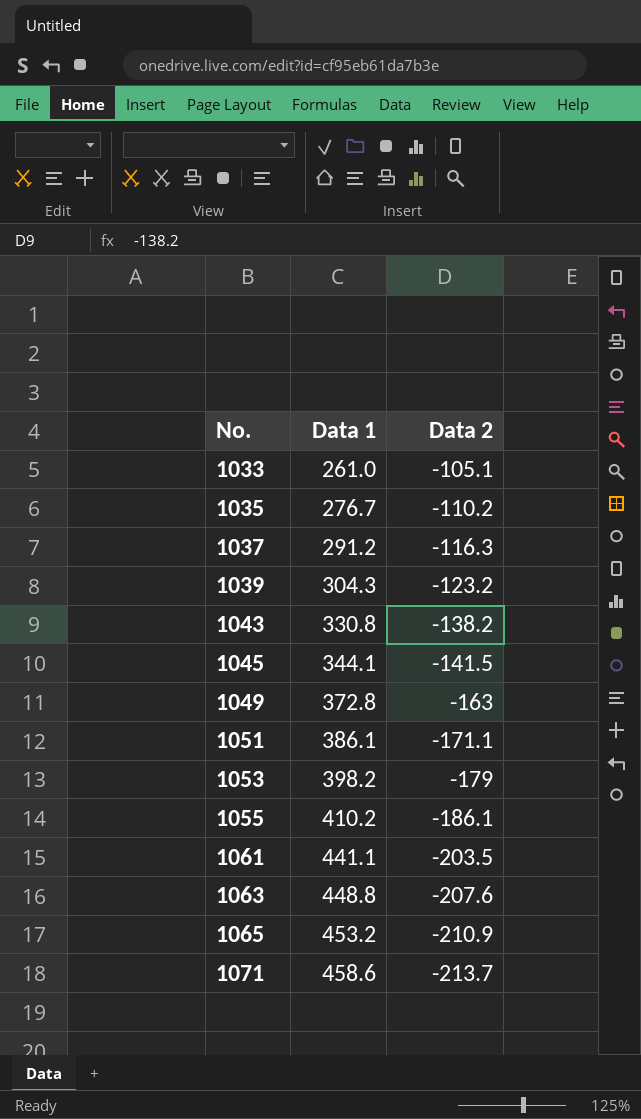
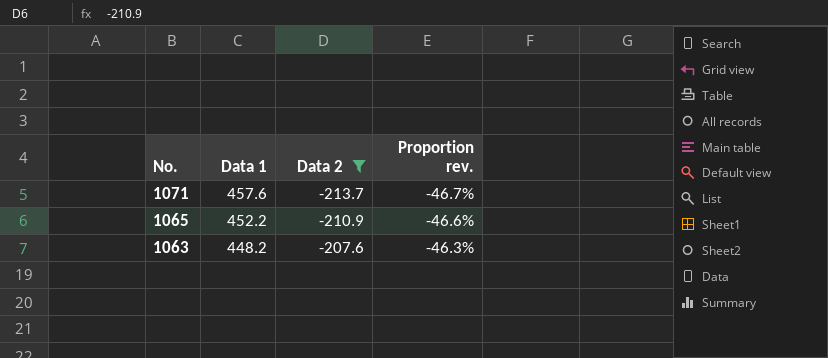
filter: none -> Data 2 <= -207.6
row order: No. ascending -> No. descending
column Proportion rev. | formula: none -> [Data 2] / [Data 1]
1071 | Data 1: 458.6 -> 457.6
1065 | Data 1: 453.2 -> 452.2
1063 | Data 1: 448.8 -> 448.2

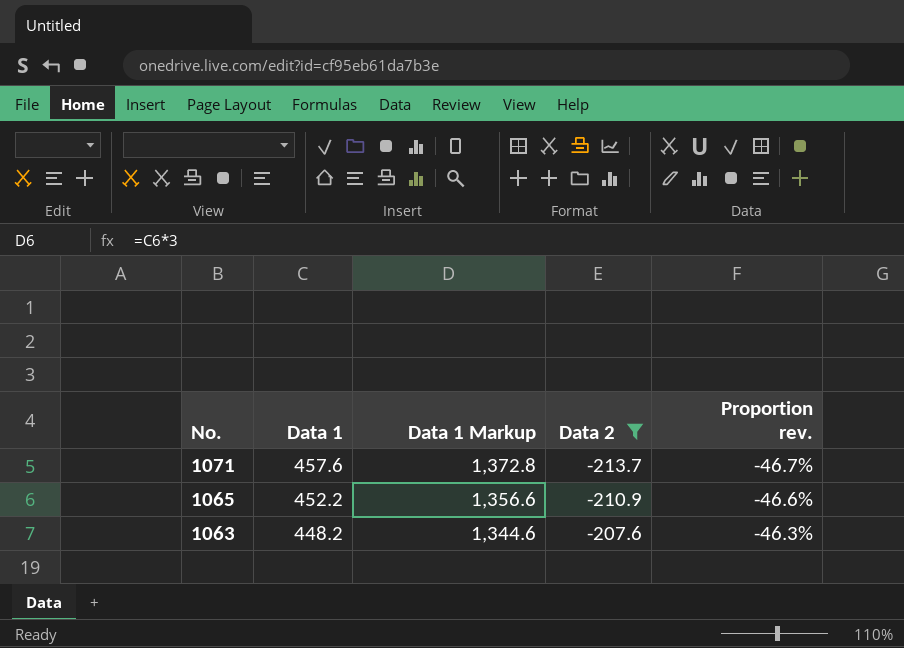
column Data 1 Markup | formula: none -> [Data 1] * 3

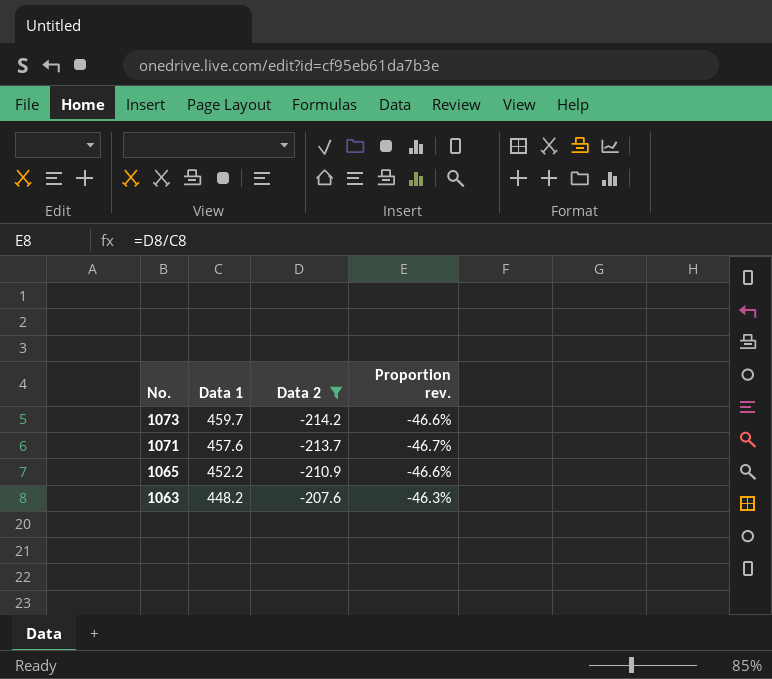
column Data 1 Markup | formula: [Data 1] * 3 -> none
row 1073: none -> 459.7 | -214.2 | -46.6%

